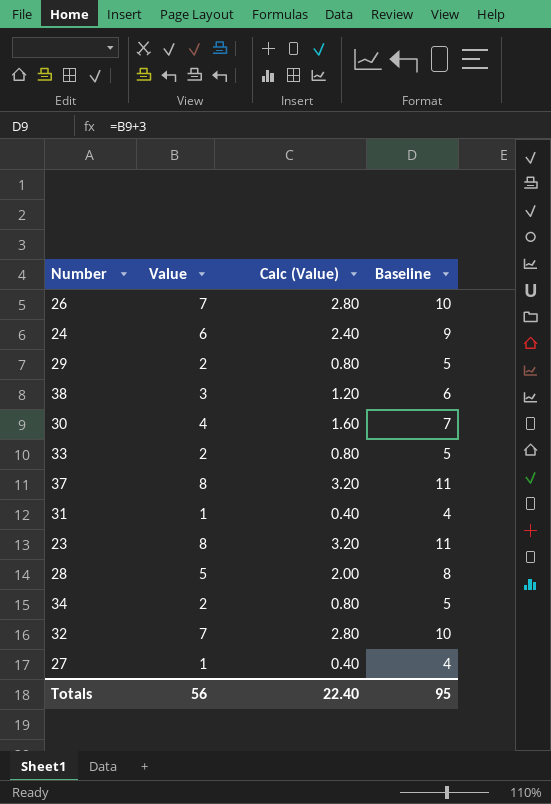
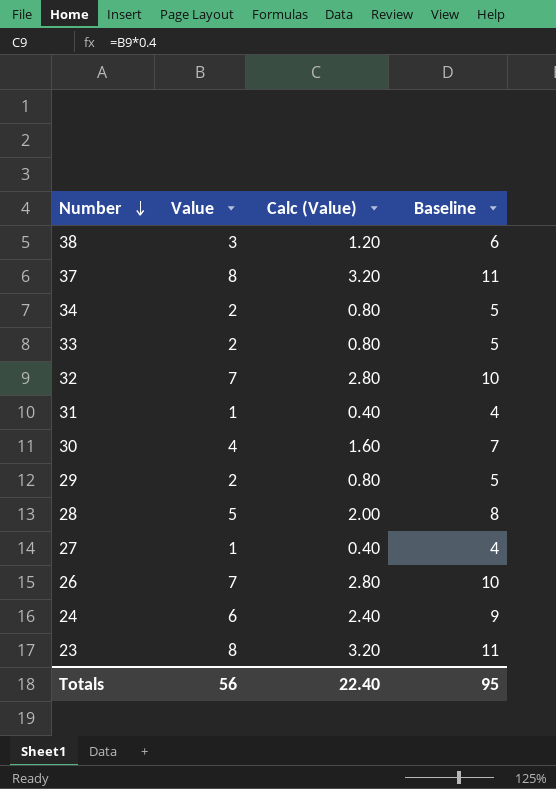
row order: none -> Number descending

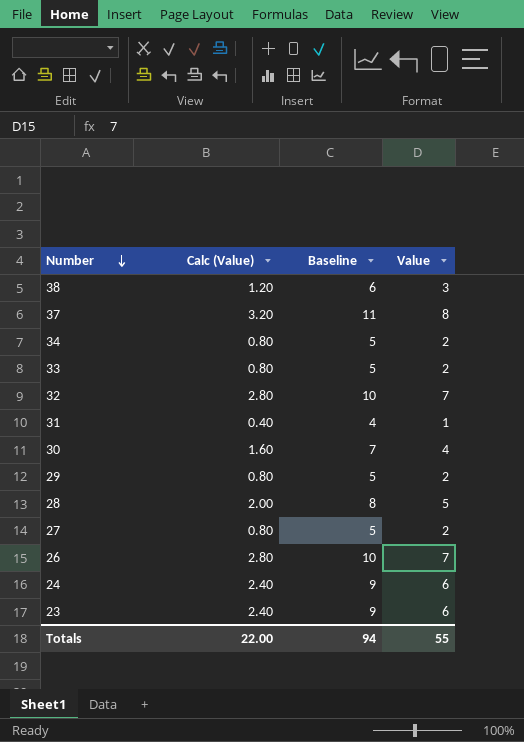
column Value | position: 2 -> 4
27 | Calc (Value): 0.40 -> 0.80
27 | Baseline: 4 -> 5
27 | Value: 1 -> 2
23 | Calc (Value): 3.20 -> 2.40
23 | Baseline: 11 -> 9
23 | Value: 8 -> 6
Totals | Calc (Value): 22.40 -> 22.00
Totals | Baseline: 95 -> 94
Totals | Value: 56 -> 55

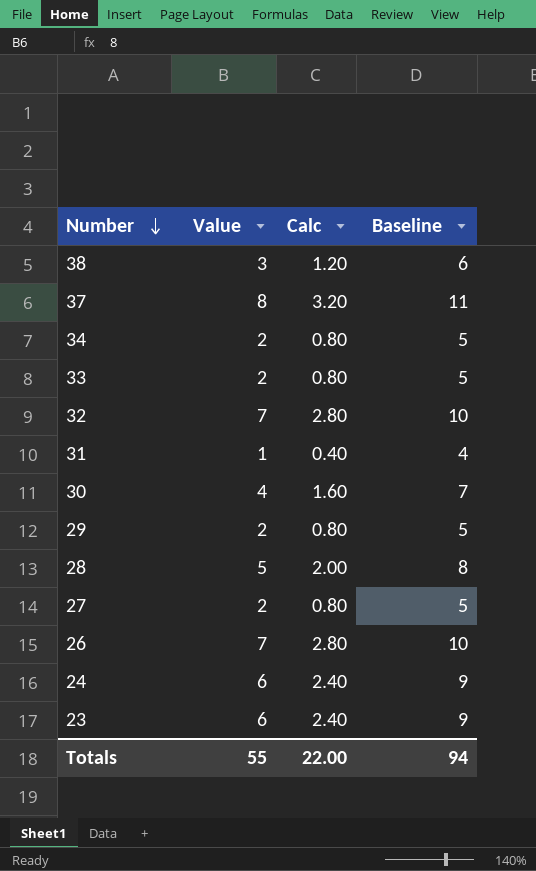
column Value | position: 4 -> 2
column name: Calc (Value) -> Calc

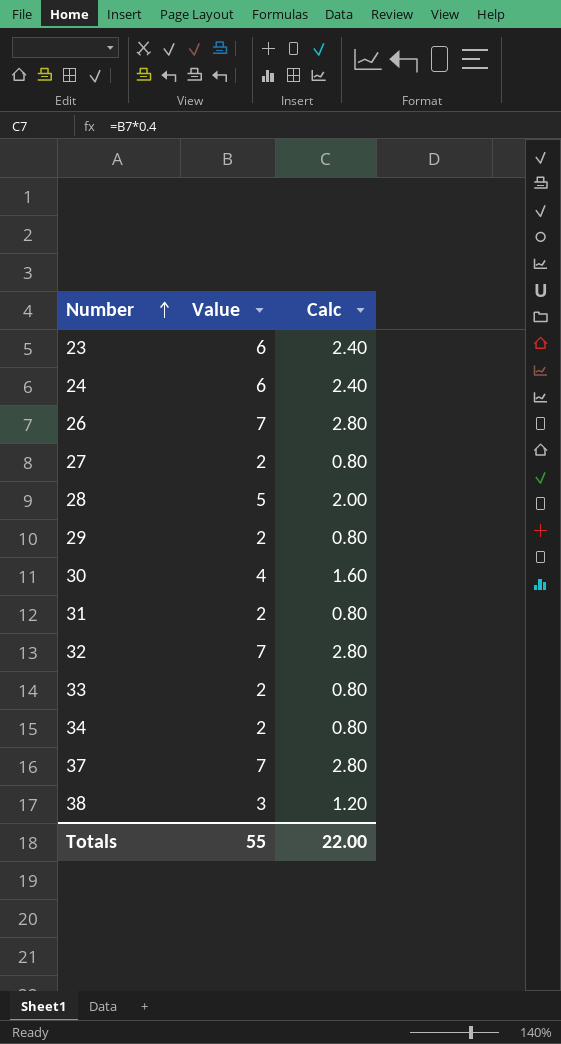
row order: Number descending -> Number ascending
column Baseline | formula: [Value] + 3 -> none
31 | Value: 1 -> 2
31 | Calc: 0.40 -> 0.80
37 | Value: 8 -> 7
37 | Calc: 3.20 -> 2.80

